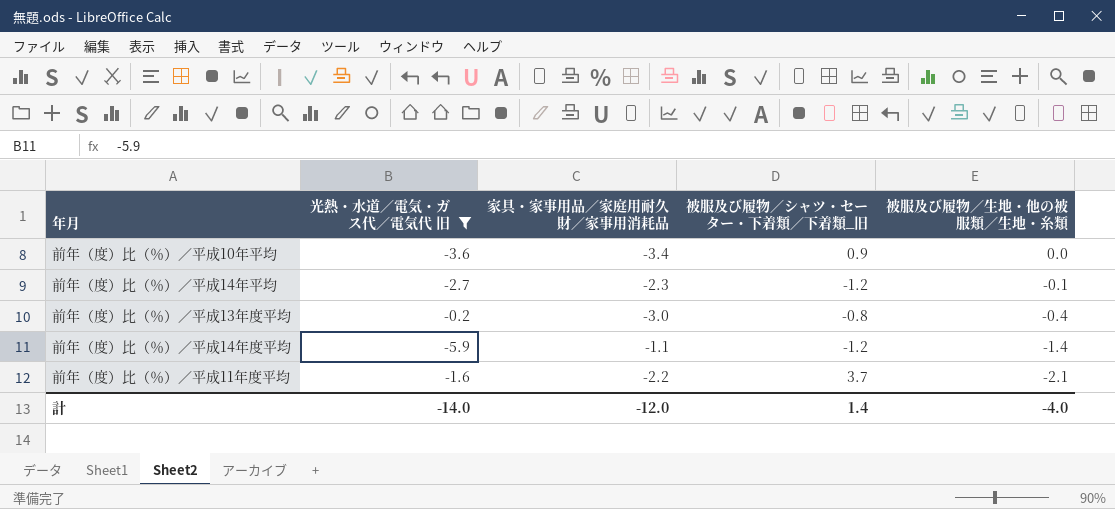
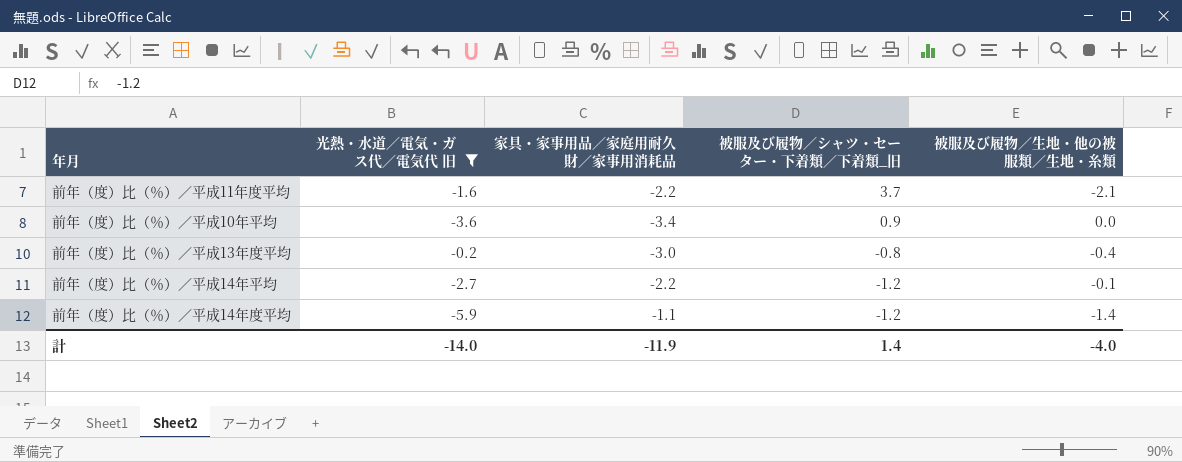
row order: 被服及び履物／生地・他の被服類／生地・糸類 descending -> 被服及び履物／シャツ・セーター・下着類／下着類_旧 descending
前年（度）比（％）／平成14年平均 | 家具・家事用品／家庭用耐久財／家事用消耗品: -2.3 -> -2.2
計 | 家具・家事用品／家庭用耐久財／家事用消耗品: -12.0 -> -11.9

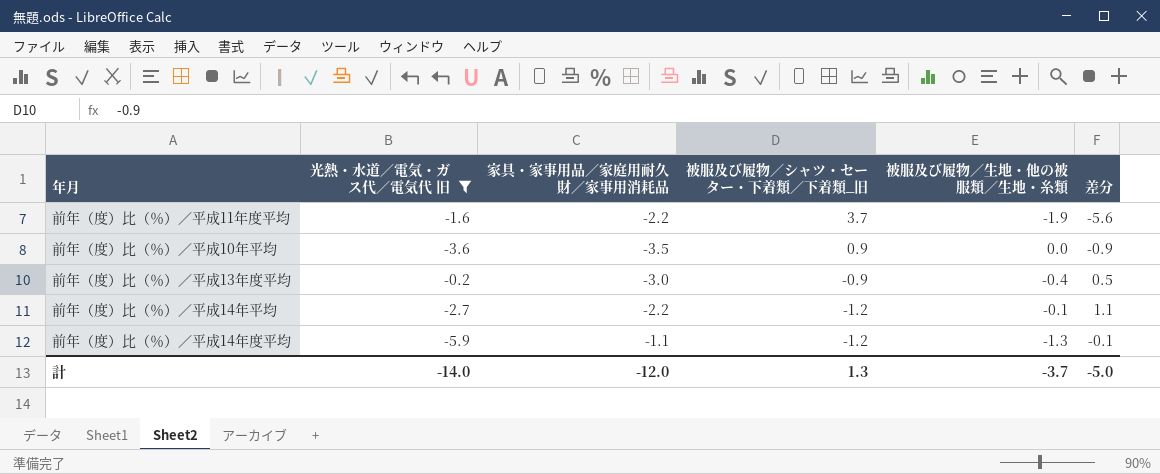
column 差分 | formula: none -> [被服及び履物／生地・他の被服類／生地・糸類] - [被服及び履物／シャツ・セーター・下着類／下着類_旧]
前年（度）比（％）／平成11年度平均 | 被服及び履物／生地・他の被服類／生地・糸類: -2.1 -> -1.9
前年（度）比（％）／平成10年平均 | 家具・家事用品／家庭用耐久財／家事用消耗品: -3.4 -> -3.5
前年（度）比（％）／平成13年度平均 | 被服及び履物／シャツ・セーター・下着類／下着類_旧: -0.8 -> -0.9
前年（度）比（％）／平成14年度平均 | 被服及び履物／生地・他の被服類／生地・糸類: -1.4 -> -1.3
計 | 家具・家事用品／家庭用耐久財／家事用消耗品: -11.9 -> -12.0
計 | 被服及び履物／シャツ・セーター・下着類／下着類_旧: 1.4 -> 1.3
計 | 被服及び履物／生地・他の被服類／生地・糸類: -4.0 -> -3.7

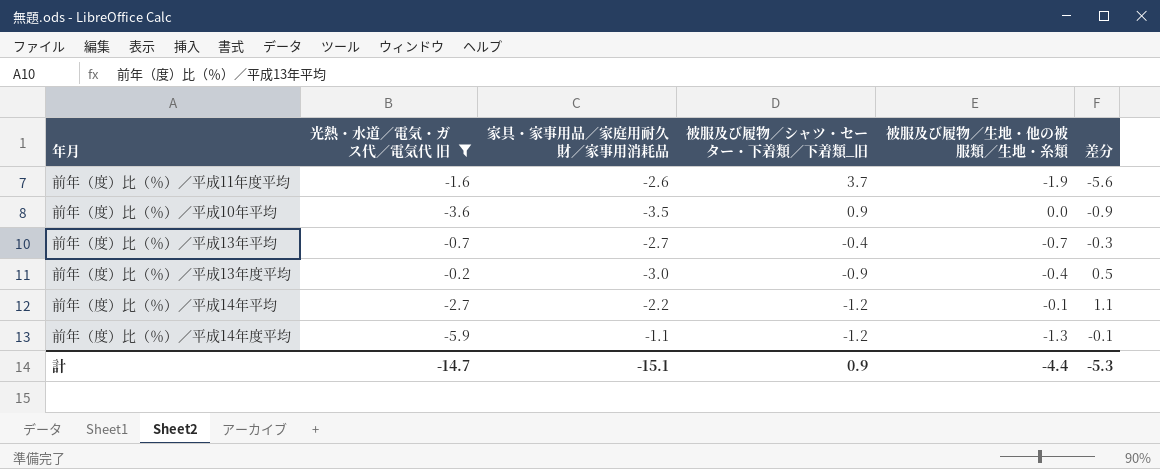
前年（度）比（％）／平成11年度平均 | 家具・家事用品／家庭用耐久財／家事用消耗品: -2.2 -> -2.6
row 前年（度）比（％）／平成13年平均: none -> -0.7 | -2.7 | -0.4 | -0.7 | -0.3
計 | 光熱・水道／電気・ガス代／電気代 旧: -14.0 -> -14.7
計 | 家具・家事用品／家庭用耐久財／家事用消耗品: -12.0 -> -15.1
計 | 被服及び履物／シャツ・セーター・下着類／下着類_旧: 1.3 -> 0.9
計 | 被服及び履物／生地・他の被服類／生地・糸類: -3.7 -> -4.4
計 | 差分: -5.0 -> -5.3

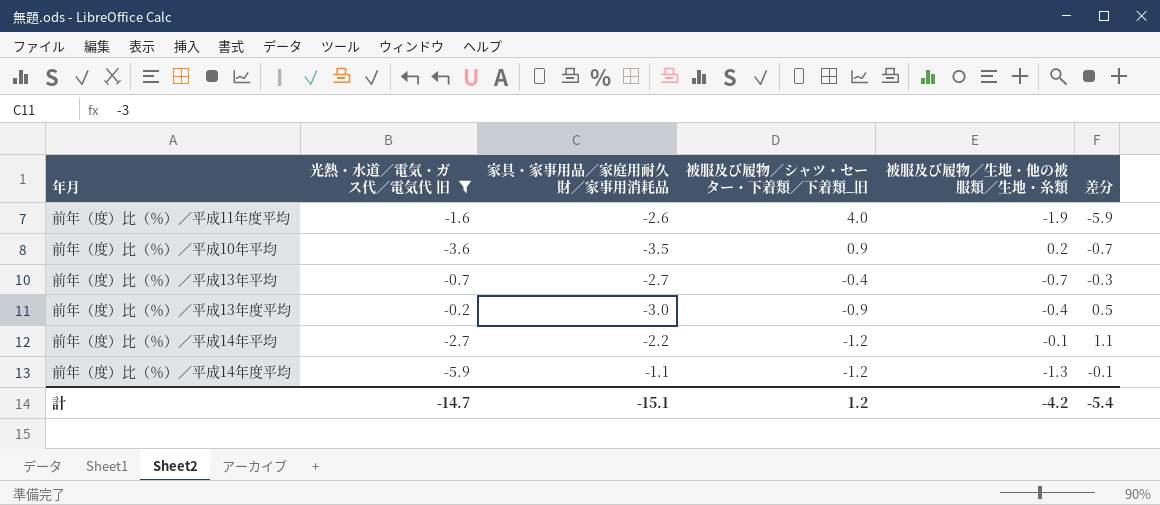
前年（度）比（％）／平成11年度平均 | 被服及び履物／シャツ・セーター・下着類／下着類_旧: 3.7 -> 4.0
前年（度）比（％）／平成11年度平均 | 差分: -5.6 -> -5.9
前年（度）比（％）／平成10年平均 | 被服及び履物／生地・他の被服類／生地・糸類: 0.0 -> 0.2
前年（度）比（％）／平成10年平均 | 差分: -0.9 -> -0.7
計 | 被服及び履物／シャツ・セーター・下着類／下着類_旧: 0.9 -> 1.2
計 | 被服及び履物／生地・他の被服類／生地・糸類: -4.4 -> -4.2
計 | 差分: -5.3 -> -5.4

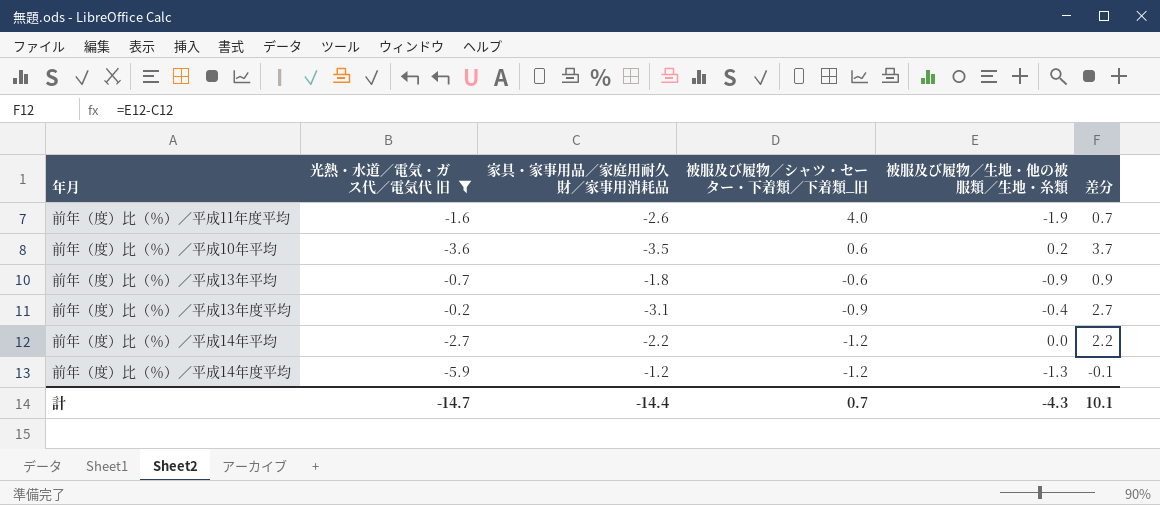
column 差分 | formula: [被服及び履物／生地・他の被服類／生地・糸類] - [被服及び履物／シャツ・セーター・下着類／下着類_旧] -> [被服及び履物／生地・他の被服類／生地・糸類] - [家具・家事用品／家庭用耐久財／家事用消耗品]
前年（度）比（％）／平成10年平均 | 被服及び履物／シャツ・セーター・下着類／下着類_旧: 0.9 -> 0.6
前年（度）比（％）／平成13年平均 | 家具・家事用品／家庭用耐久財／家事用消耗品: -2.7 -> -1.8
前年（度）比（％）／平成13年平均 | 被服及び履物／シャツ・セーター・下着類／下着類_旧: -0.4 -> -0.6
前年（度）比（％）／平成13年平均 | 被服及び履物／生地・他の被服類／生地・糸類: -0.7 -> -0.9
前年（度）比（％）／平成13年度平均 | 家具・家事用品／家庭用耐久財／家事用消耗品: -3.0 -> -3.1
前年（度）比（％）／平成14年平均 | 被服及び履物／生地・他の被服類／生地・糸類: -0.1 -> 0.0
前年（度）比（％）／平成14年度平均 | 家具・家事用品／家庭用耐久財／家事用消耗品: -1.1 -> -1.2
計 | 家具・家事用品／家庭用耐久財／家事用消耗品: -15.1 -> -14.4
計 | 被服及び履物／シャツ・セーター・下着類／下着類_旧: 1.2 -> 0.7
計 | 被服及び履物／生地・他の被服類／生地・糸類: -4.2 -> -4.3
計 | 差分: -5.4 -> 10.1

